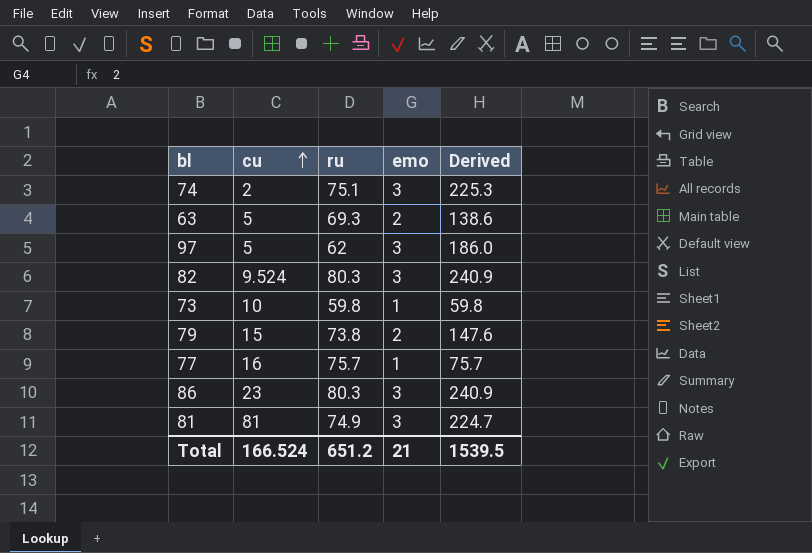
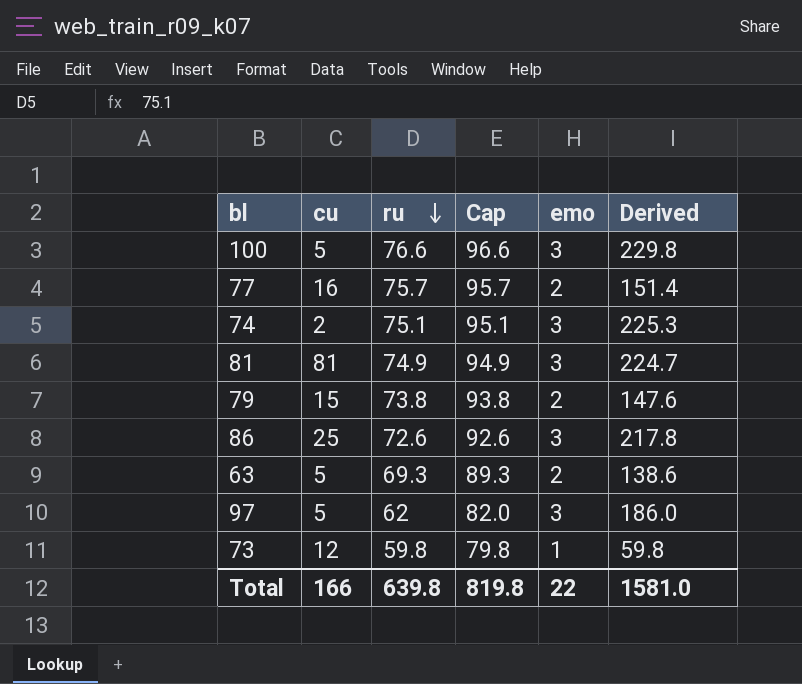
row order: cu ascending -> ru descending
column Cap | formula: none -> [ru] + 20
row 82: 9.524 | 80.3 | 3 | 240.9 -> none
row 100: none -> 5 | 76.6 | 96.6 | 3 | 229.8
77 | emo: 1 -> 2
77 | Derived: 75.7 -> 151.4
86 | cu: 23 -> 25
86 | ru: 80.3 -> 72.6
86 | Derived: 240.9 -> 217.8
73 | cu: 10 -> 12
Total | cu: 166.524 -> 166
Total | ru: 651.2 -> 639.8
Total | emo: 21 -> 22
Total | Derived: 1539.5 -> 1581.0

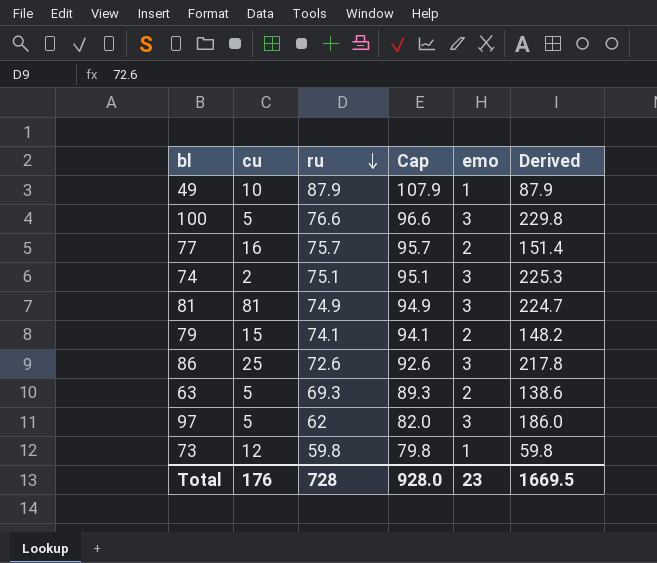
row 49: none -> 10 | 87.9 | 107.9 | 1 | 87.9
79 | ru: 73.8 -> 74.1
79 | Cap: 93.8 -> 94.1
79 | Derived: 147.6 -> 148.2
Total | cu: 166 -> 176
Total | ru: 639.8 -> 728
Total | Cap: 819.8 -> 928.0
Total | emo: 22 -> 23
Total | Derived: 1581.0 -> 1669.5

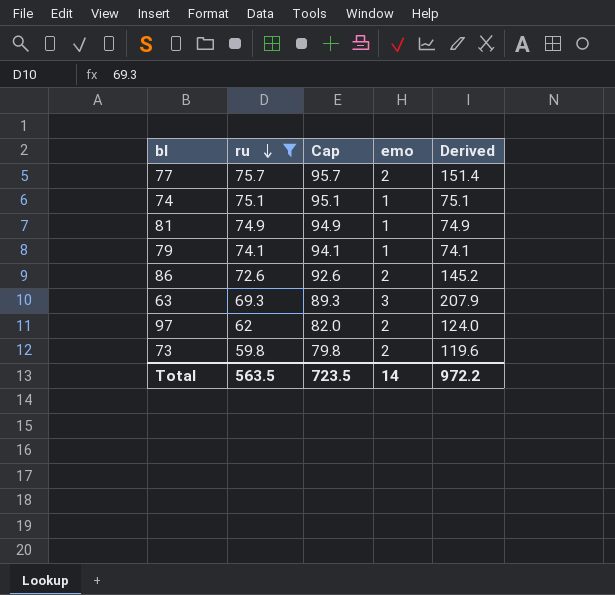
filter: none -> ru <= 75.7
column cu | position: 2 -> none
74 | emo: 3 -> 1
74 | Derived: 225.3 -> 75.1
81 | emo: 3 -> 1
81 | Derived: 224.7 -> 74.9
79 | emo: 2 -> 1
79 | Derived: 148.2 -> 74.1
86 | emo: 3 -> 2
86 | Derived: 217.8 -> 145.2
63 | emo: 2 -> 3
63 | Derived: 138.6 -> 207.9
97 | emo: 3 -> 2
97 | Derived: 186.0 -> 124.0
73 | emo: 1 -> 2
73 | Derived: 59.8 -> 119.6
Total | ru: 728 -> 563.5
Total | Cap: 928.0 -> 723.5
Total | emo: 23 -> 14
Total | Derived: 1669.5 -> 972.2

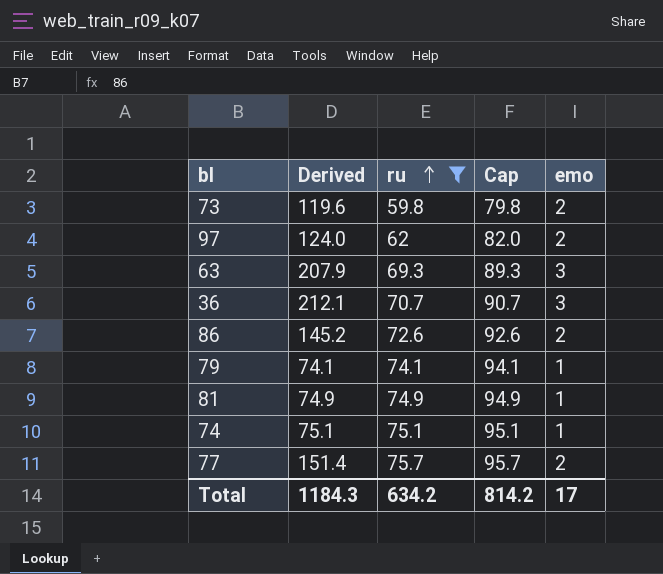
row order: ru descending -> ru ascending
column Derived | position: 5 -> 2
row 36: none -> 212.1 | 70.7 | 90.7 | 3
Total | Derived: 972.2 -> 1184.3
Total | ru: 563.5 -> 634.2
Total | Cap: 723.5 -> 814.2
Total | emo: 14 -> 17

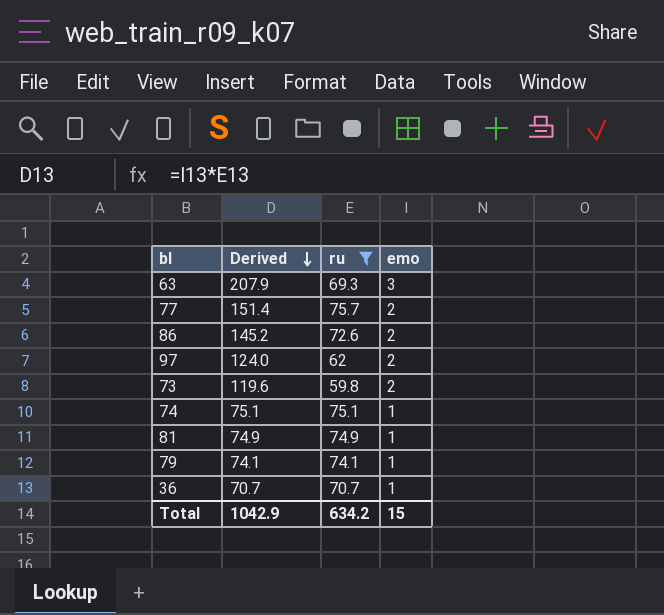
row order: ru ascending -> Derived descending
column Cap | formula: [ru] + 20 -> none
36 | Derived: 212.1 -> 70.7
36 | emo: 3 -> 1
Total | Derived: 1184.3 -> 1042.9
Total | emo: 17 -> 15

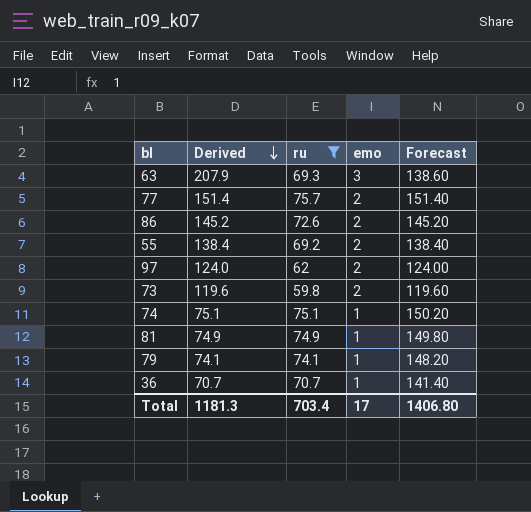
column Forecast | formula: none -> [ru] * 2
row 55: none -> 138.4 | 69.2 | 2 | 138.40
Total | Derived: 1042.9 -> 1181.3
Total | ru: 634.2 -> 703.4
Total | emo: 15 -> 17

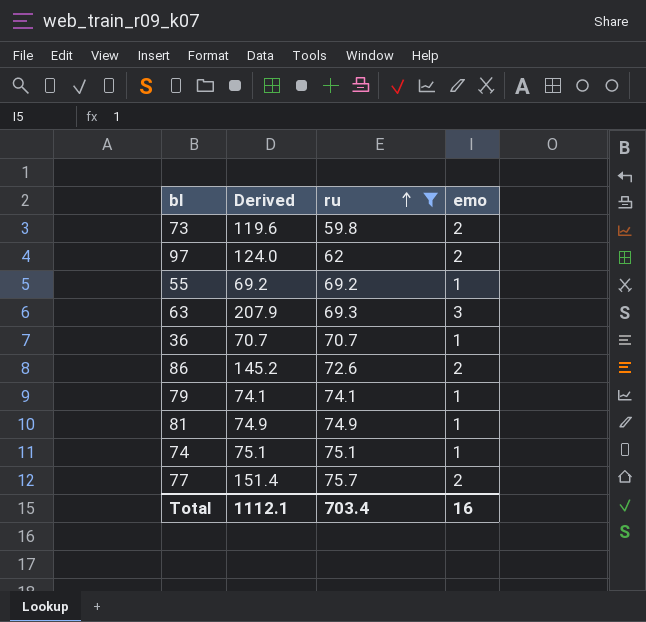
row order: Derived descending -> ru ascending
column Forecast | formula: [ru] * 2 -> none
55 | Derived: 138.4 -> 69.2
55 | emo: 2 -> 1
Total | Derived: 1181.3 -> 1112.1
Total | emo: 17 -> 16

